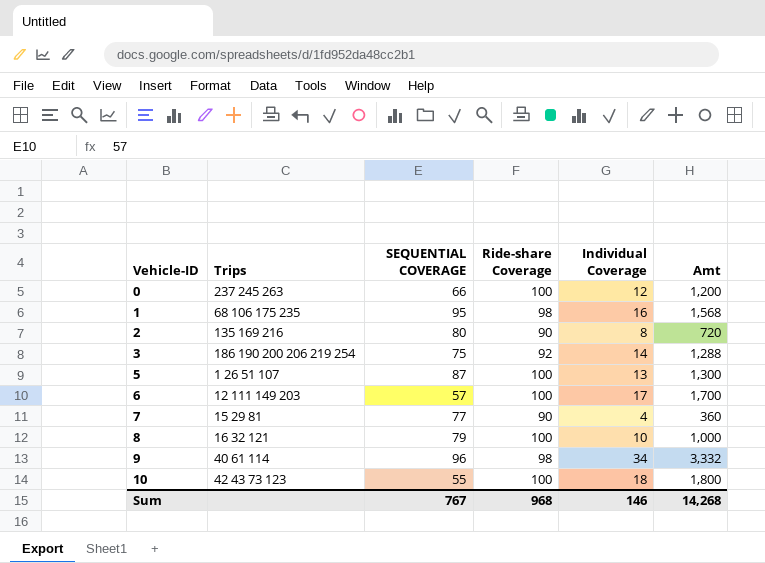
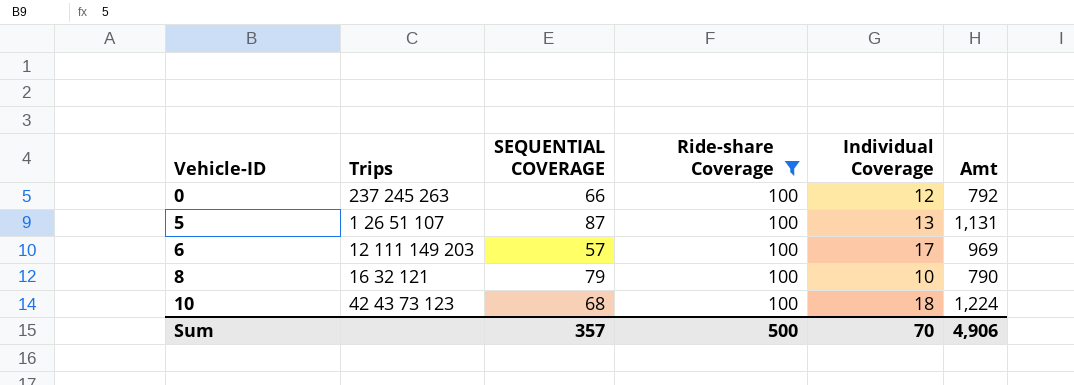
filter: none -> Ride-share Coverage = 100
column Amt | formula: [Ride-share Coverage] * [Individual Coverage] -> [SEQUENTIAL COVERAGE] * [Individual Coverage]
10 | SEQUENTIAL COVERAGE: 55 -> 68
Sum | SEQUENTIAL COVERAGE: 767 -> 357
Sum | Ride-share Coverage: 968 -> 500
Sum | Individual Coverage: 146 -> 70
Sum | Amt: 14,268 -> 4,906

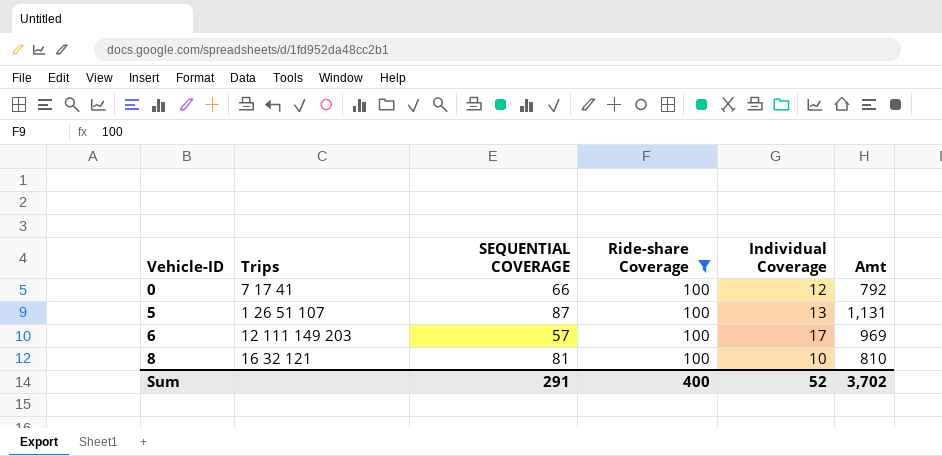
row 10: 42 43 73 123 | 68 | 100 | 18 | 1,224 -> none
0 | Trips: 237 245 263 -> 7 17 41
8 | SEQUENTIAL COVERAGE: 79 -> 81
8 | Amt: 790 -> 810
Sum | SEQUENTIAL COVERAGE: 357 -> 291
Sum | Ride-share Coverage: 500 -> 400
Sum | Individual Coverage: 70 -> 52
Sum | Amt: 4,906 -> 3,702

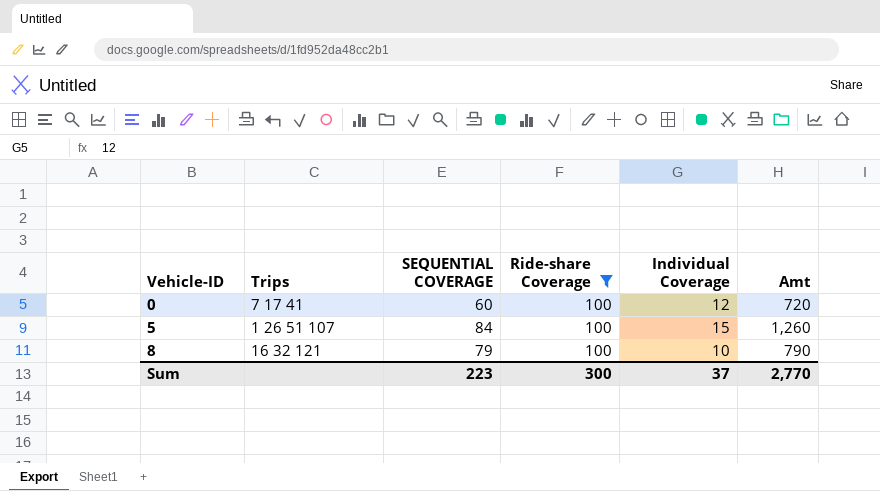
row 6: 12 111 149 203 | 57 | 100 | 17 | 969 -> none
0 | SEQUENTIAL COVERAGE: 66 -> 60
0 | Amt: 792 -> 720
5 | SEQUENTIAL COVERAGE: 87 -> 84
5 | Individual Coverage: 13 -> 15
5 | Amt: 1,131 -> 1,260
8 | SEQUENTIAL COVERAGE: 81 -> 79
8 | Amt: 810 -> 790
Sum | SEQUENTIAL COVERAGE: 291 -> 223
Sum | Ride-share Coverage: 400 -> 300
Sum | Individual Coverage: 52 -> 37
Sum | Amt: 3,702 -> 2,770

